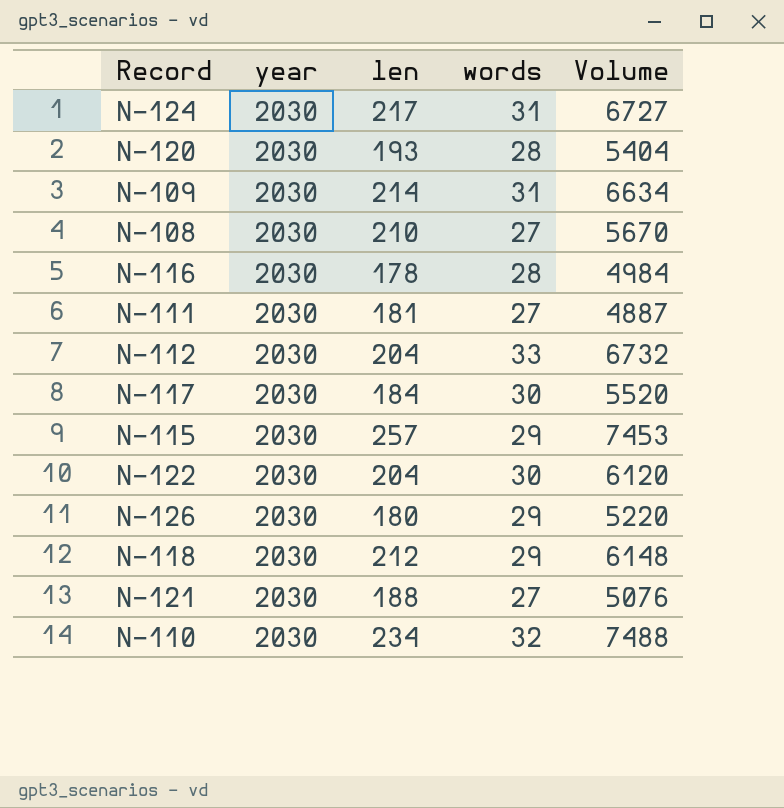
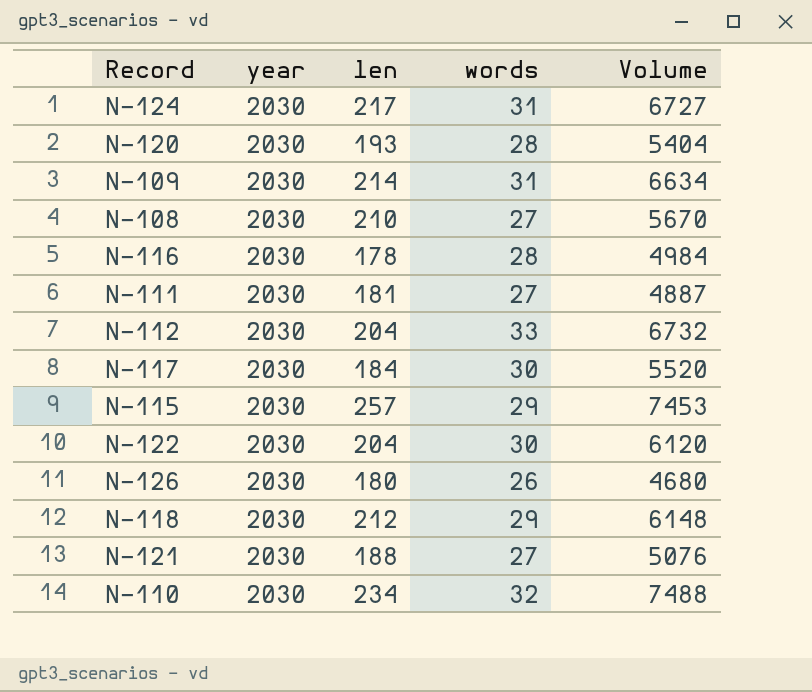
N-126 | words: 29 -> 26
N-126 | Volume: 5220 -> 4680

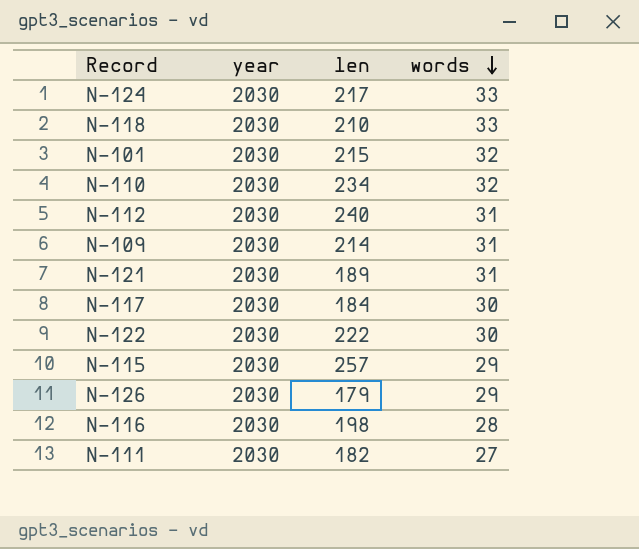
row order: none -> words descending
column Volume | formula: [len] * [words] -> none
row N-120: 2030 | 193 | 28 | 5404 -> none
row N-108: 2030 | 210 | 27 | 5670 -> none
N-124 | words: 31 -> 33
N-118 | len: 212 -> 210
N-118 | words: 29 -> 33
row N-101: none -> 2030 | 215 | 32
N-112 | len: 204 -> 240
N-112 | words: 33 -> 31
N-121 | len: 188 -> 189
N-121 | words: 27 -> 31
N-122 | len: 204 -> 222
N-126 | len: 180 -> 179
N-126 | words: 26 -> 29
N-116 | len: 178 -> 198
N-111 | len: 181 -> 182

